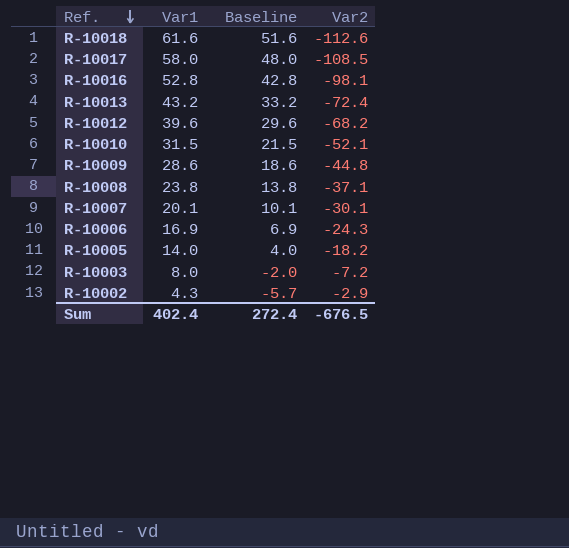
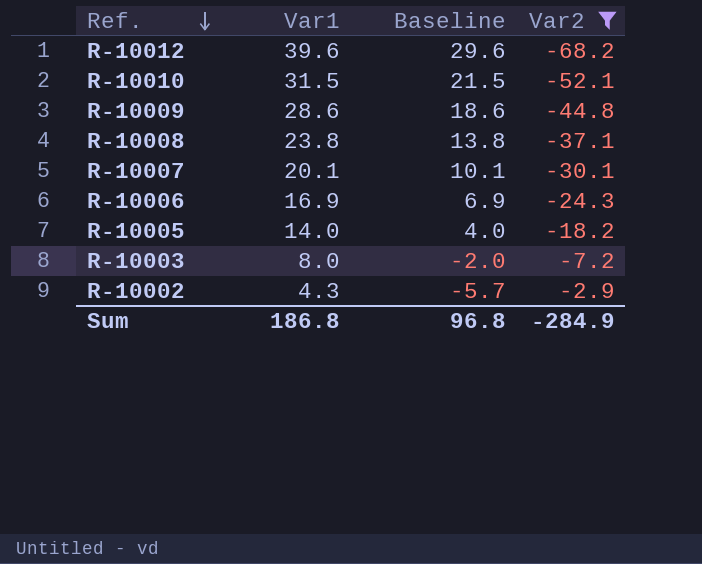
filter: none -> Var2 >= -68.2
Sum | Var1: 402.4 -> 186.8
Sum | Baseline: 272.4 -> 96.8
Sum | Var2: -676.5 -> -284.9

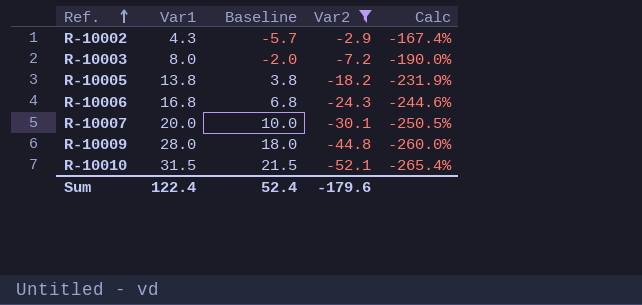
row order: Ref. descending -> Ref. ascending
column Calc | formula: none -> ([Var2] - [Var1]) / [Var1]
row R-10012: 39.6 | 29.6 | -68.2 -> none
row R-10008: 23.8 | 13.8 | -37.1 -> none
R-10005 | Var1: 14.0 -> 13.8
R-10005 | Baseline: 4.0 -> 3.8
R-10006 | Var1: 16.9 -> 16.8
R-10006 | Baseline: 6.9 -> 6.8
R-10007 | Var1: 20.1 -> 20.0
R-10007 | Baseline: 10.1 -> 10.0
R-10009 | Var1: 28.6 -> 28.0
R-10009 | Baseline: 18.6 -> 18.0
Sum | Var1: 186.8 -> 122.4
Sum | Baseline: 96.8 -> 52.4
Sum | Var2: -284.9 -> -179.6

